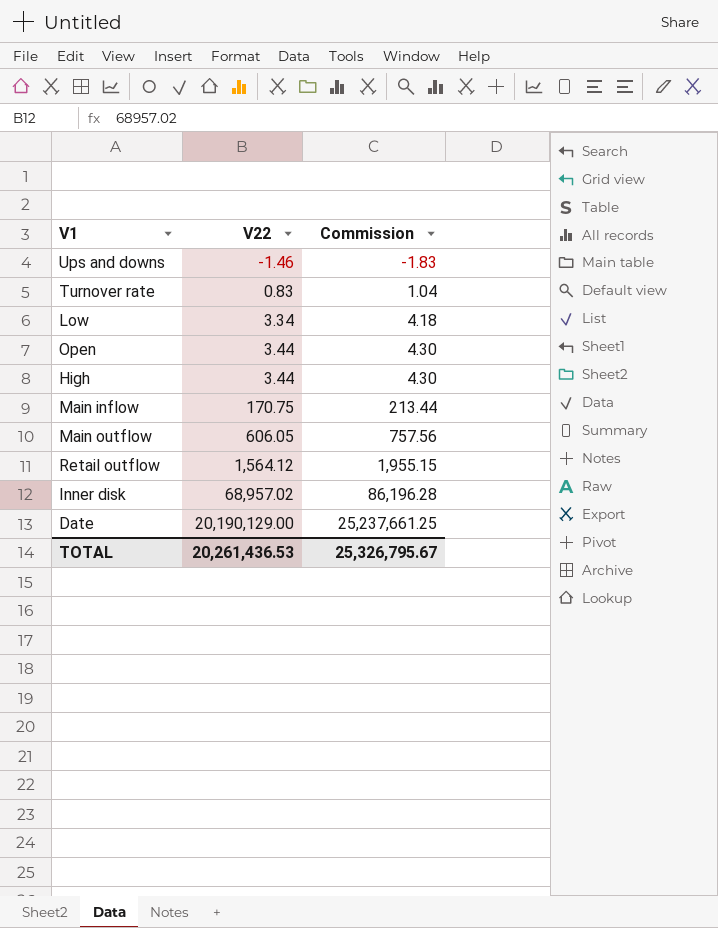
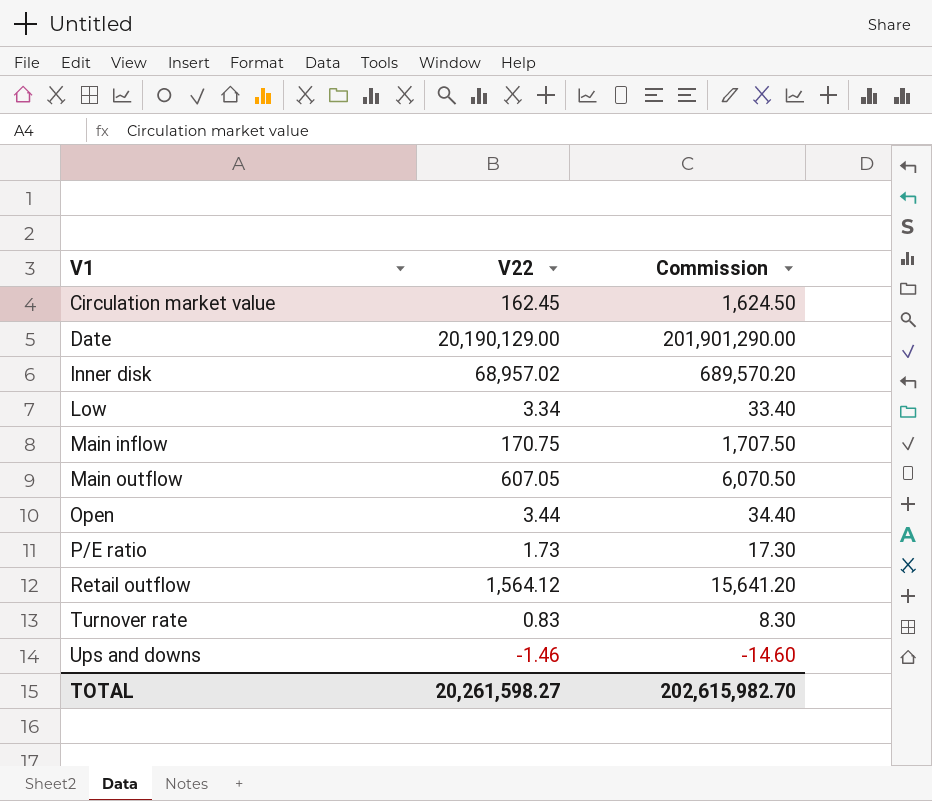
row order: V22 ascending -> V1 ascending
column Commission | formula: [V22] * 1.25 -> [V22] * 10
row High: 3.44 | 4.30 -> none
row Circulation market value: none -> 162.45 | 1,624.50
Main outflow | V22: 606.05 -> 607.05
row P/E ratio: none -> 1.73 | 17.30
TOTAL | V22: 20,261,436.53 -> 20,261,598.27
TOTAL | Commission: 25,326,795.67 -> 202,615,982.70

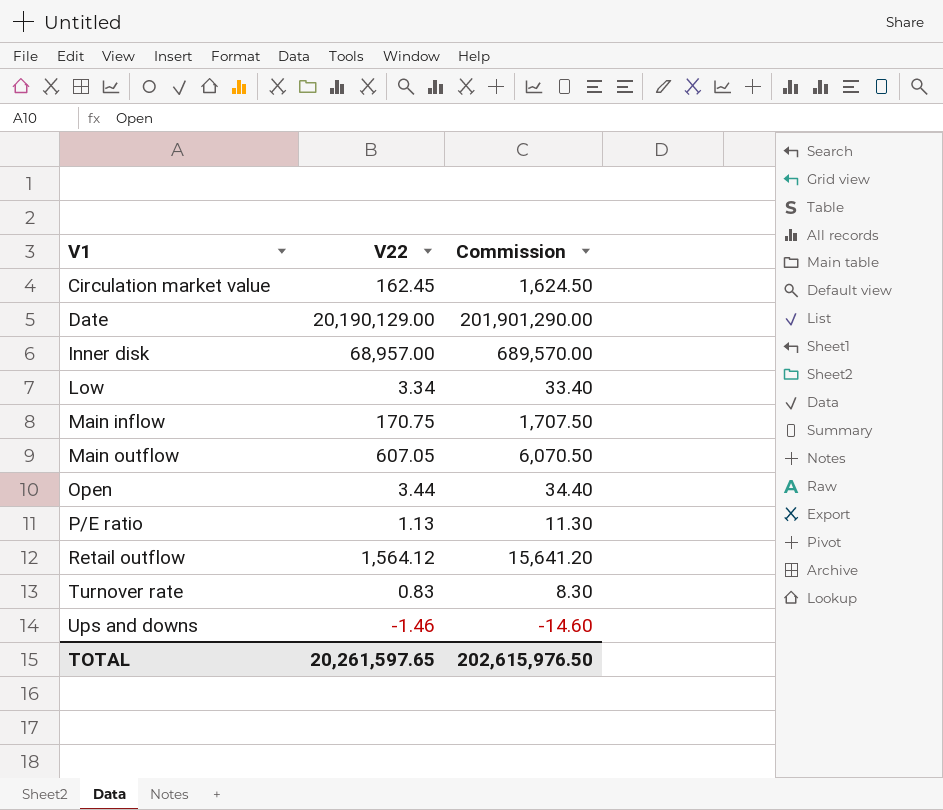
Inner disk | V22: 68,957.02 -> 68,957.00
Inner disk | Commission: 689,570.20 -> 689,570.00
P/E ratio | V22: 1.73 -> 1.13
P/E ratio | Commission: 17.30 -> 11.30
TOTAL | V22: 20,261,598.27 -> 20,261,597.65
TOTAL | Commission: 202,615,982.70 -> 202,615,976.50

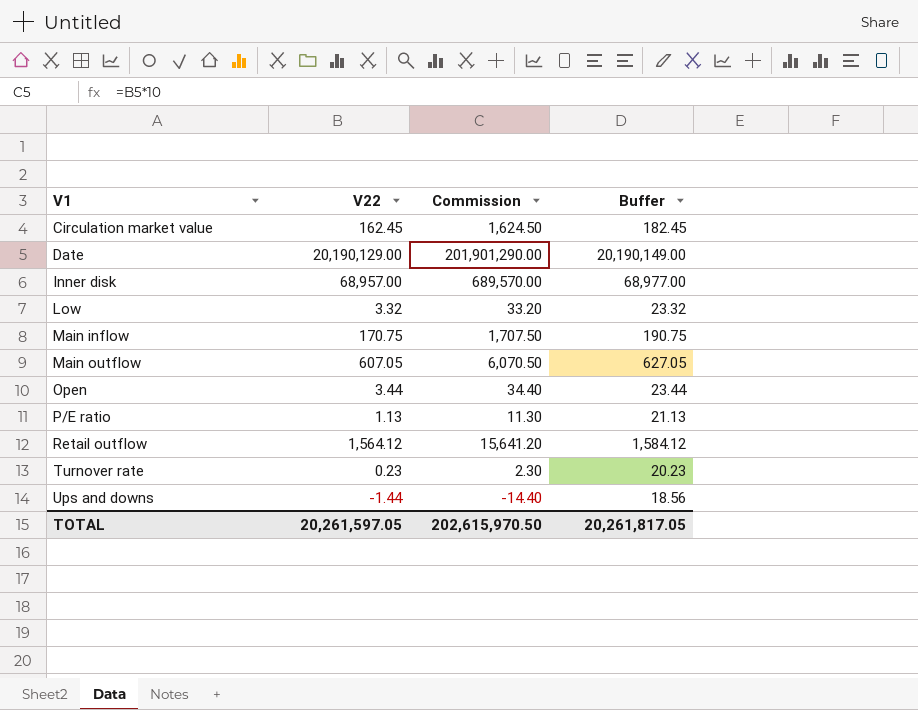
column Buffer | formula: none -> [V22] + 20
Low | V22: 3.34 -> 3.32
Low | Commission: 33.40 -> 33.20
Turnover rate | V22: 0.83 -> 0.23
Turnover rate | Commission: 8.30 -> 2.30
Ups and downs | V22: -1.46 -> -1.44
Ups and downs | Commission: -14.60 -> -14.40
TOTAL | V22: 20,261,597.65 -> 20,261,597.05
TOTAL | Commission: 202,615,976.50 -> 202,615,970.50

